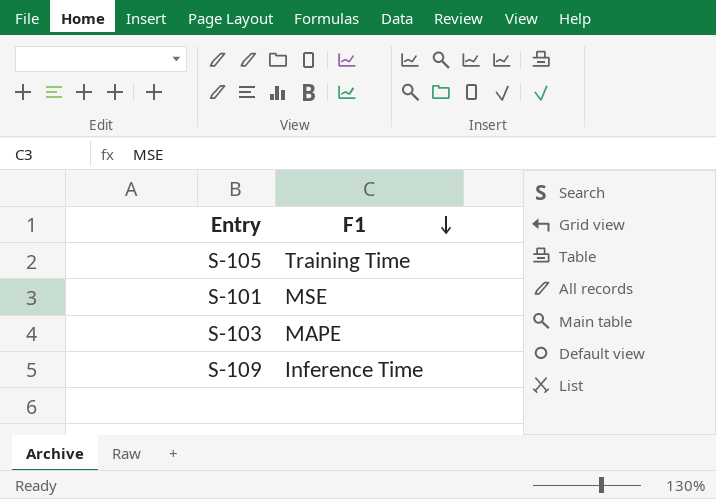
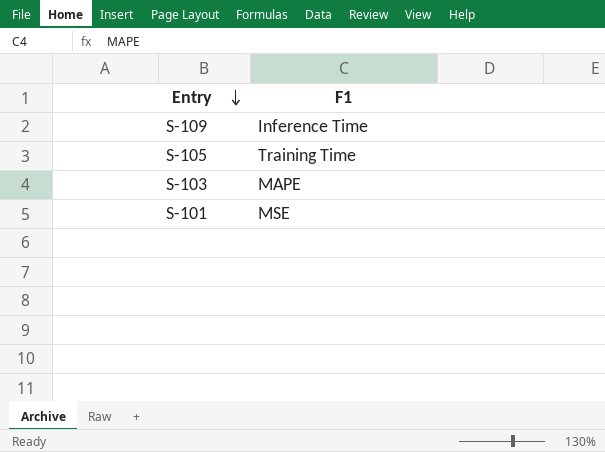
row order: F1 descending -> Entry descending

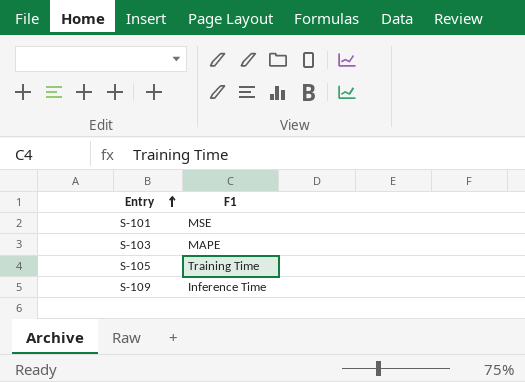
row order: Entry descending -> Entry ascending

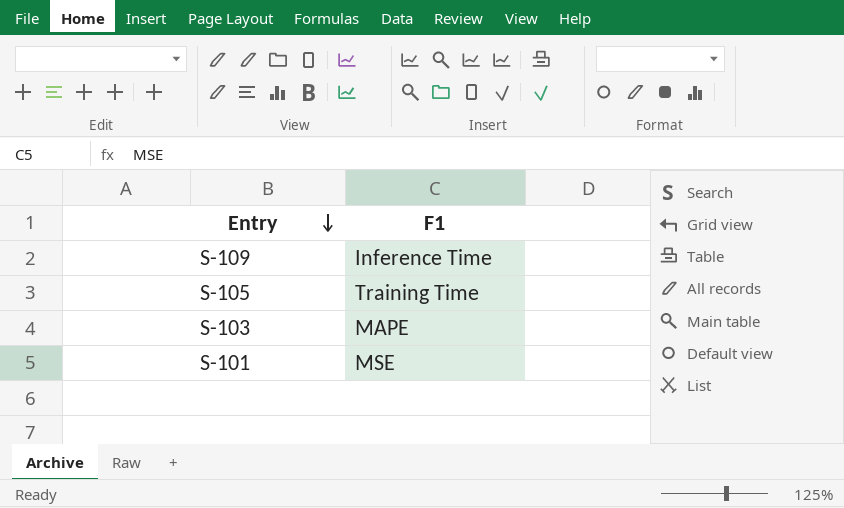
row order: Entry ascending -> Entry descending

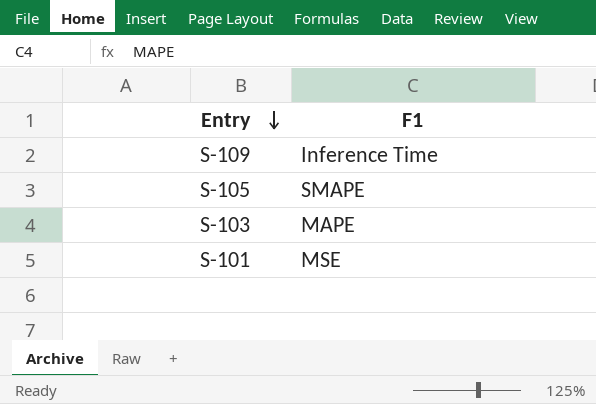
S-105 | F1: Training Time -> SMAPE

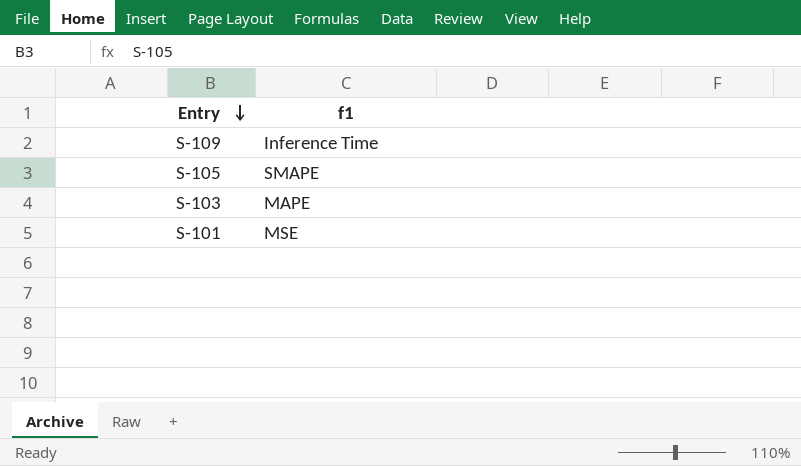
column name: F1 -> f1

